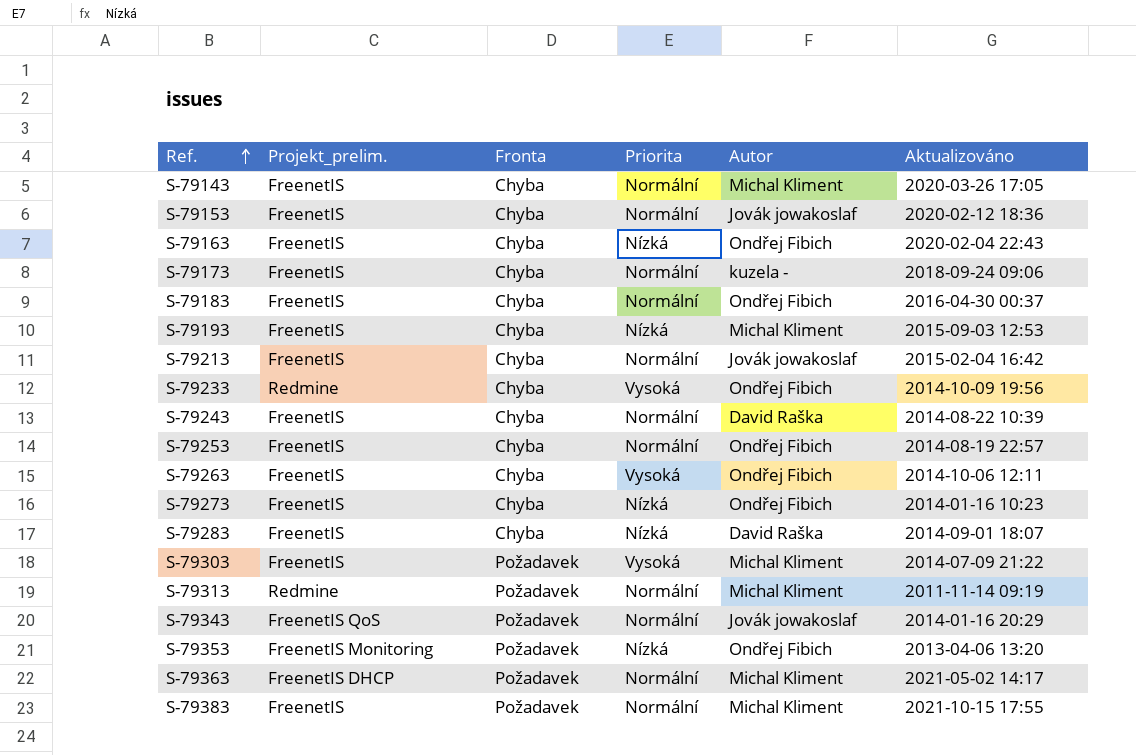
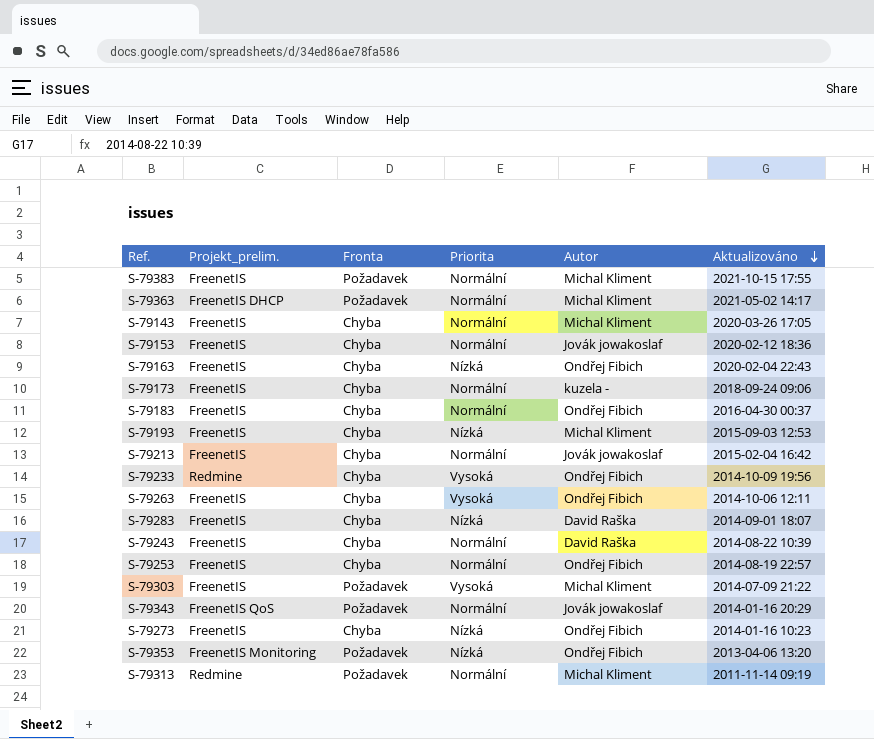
row order: Ref. ascending -> Aktualizováno descending

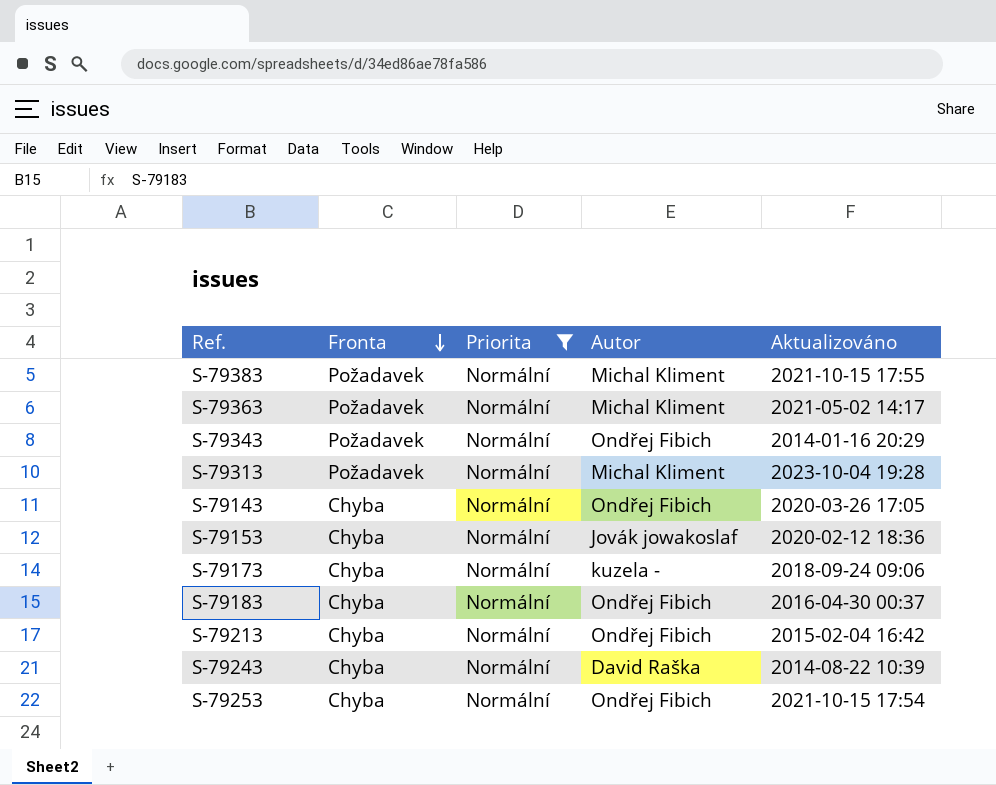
filter: none -> Priorita = Normální
row order: Aktualizováno descending -> Fronta descending
column Projekt_prelim. | position: 2 -> none
S-79343 | Autor: Jovák jowakoslaf -> Ondřej Fibich
S-79313 | Aktualizováno: 2011-11-14 09:19 -> 2023-10-04 19:28
S-79143 | Autor: Michal Kliment -> Ondřej Fibich
S-79213 | Autor: Jovák jowakoslaf -> Ondřej Fibich
S-79253 | Aktualizováno: 2014-08-19 22:57 -> 2021-10-15 17:54

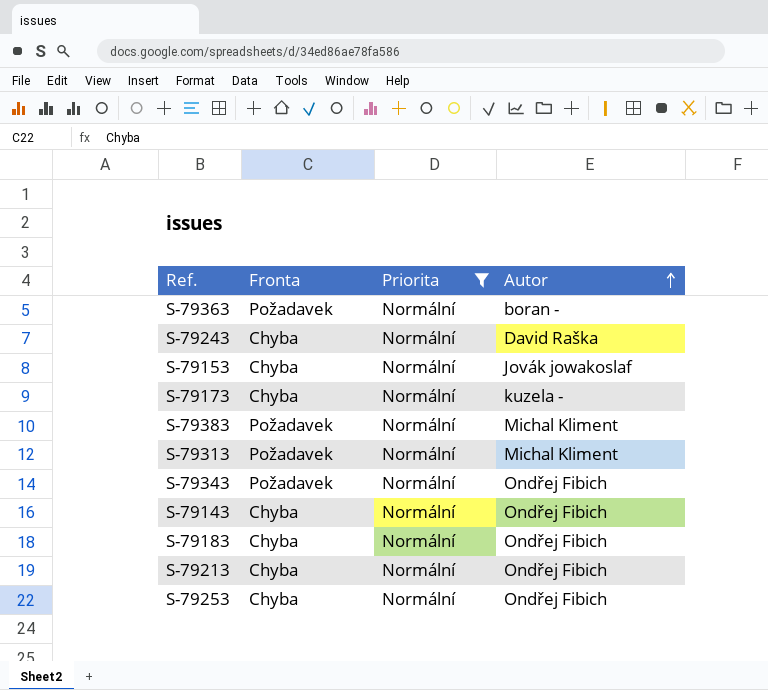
row order: Fronta descending -> Autor ascending
column Aktualizováno | position: 5 -> none
S-79363 | Autor: Michal Kliment -> boran -

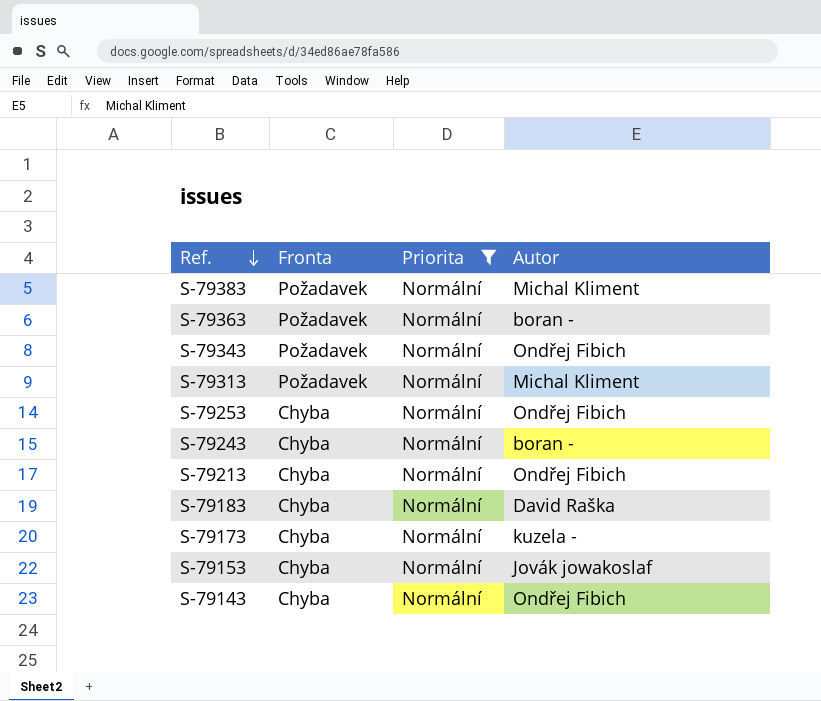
row order: Autor ascending -> Ref. descending
S-79243 | Autor: David Raška -> boran -
S-79183 | Autor: Ondřej Fibich -> David Raška

